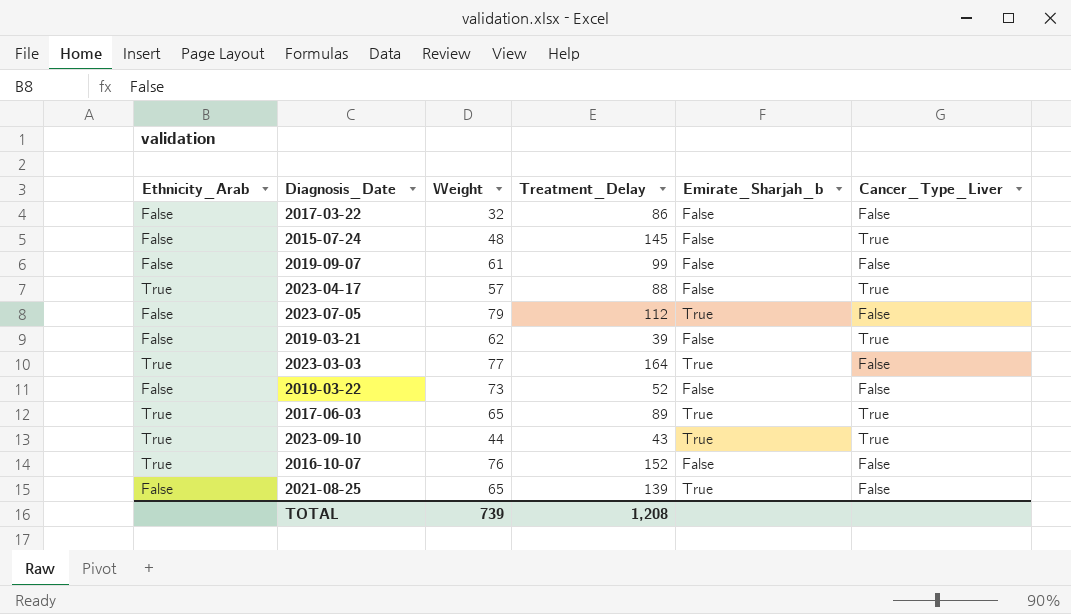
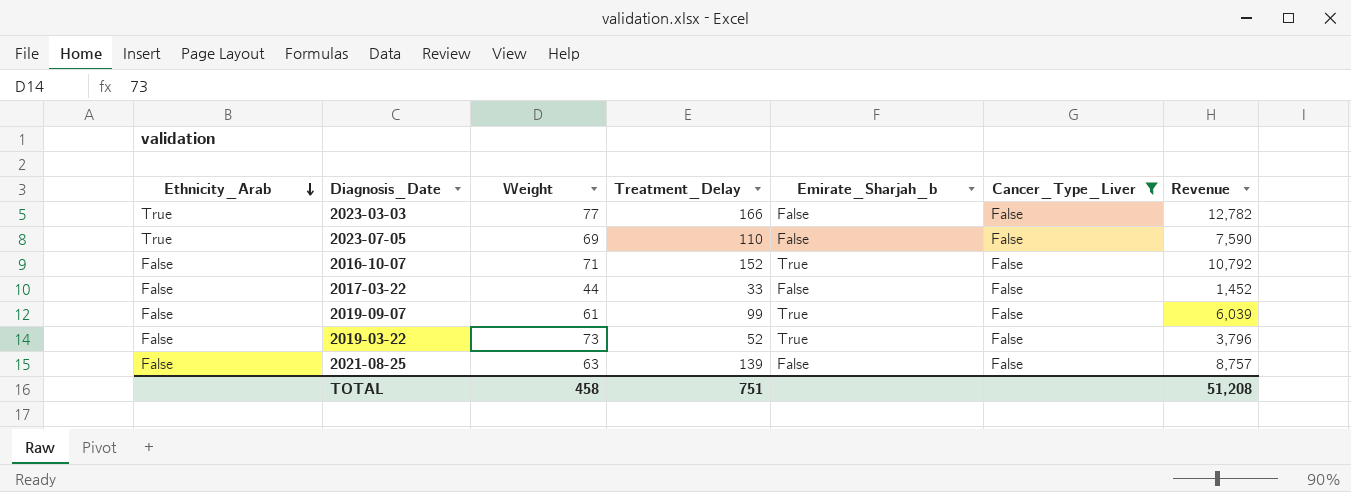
filter: none -> Cancer_Type_Liver = False
row order: none -> Ethnicity_Arab descending
column Revenue | formula: none -> [Weight] * [Treatment_Delay]
2023-03-03 | Treatment_Delay: 164 -> 166
2023-03-03 | Emirate_Sharjah_b: True -> False
2023-07-05 | Ethnicity_Arab: False -> True
2023-07-05 | Weight: 79 -> 69
2023-07-05 | Treatment_Delay: 112 -> 110
2023-07-05 | Emirate_Sharjah_b: True -> False
2016-10-07 | Ethnicity_Arab: True -> False
2016-10-07 | Weight: 76 -> 71
2016-10-07 | Emirate_Sharjah_b: False -> True
2017-03-22 | Weight: 32 -> 44
2017-03-22 | Treatment_Delay: 86 -> 33
2019-09-07 | Emirate_Sharjah_b: False -> True
2019-03-22 | Emirate_Sharjah_b: False -> True
2021-08-25 | Weight: 65 -> 63
2021-08-25 | Emirate_Sharjah_b: True -> False
TOTAL | Weight: 739 -> 458
TOTAL | Treatment_Delay: 1,208 -> 751

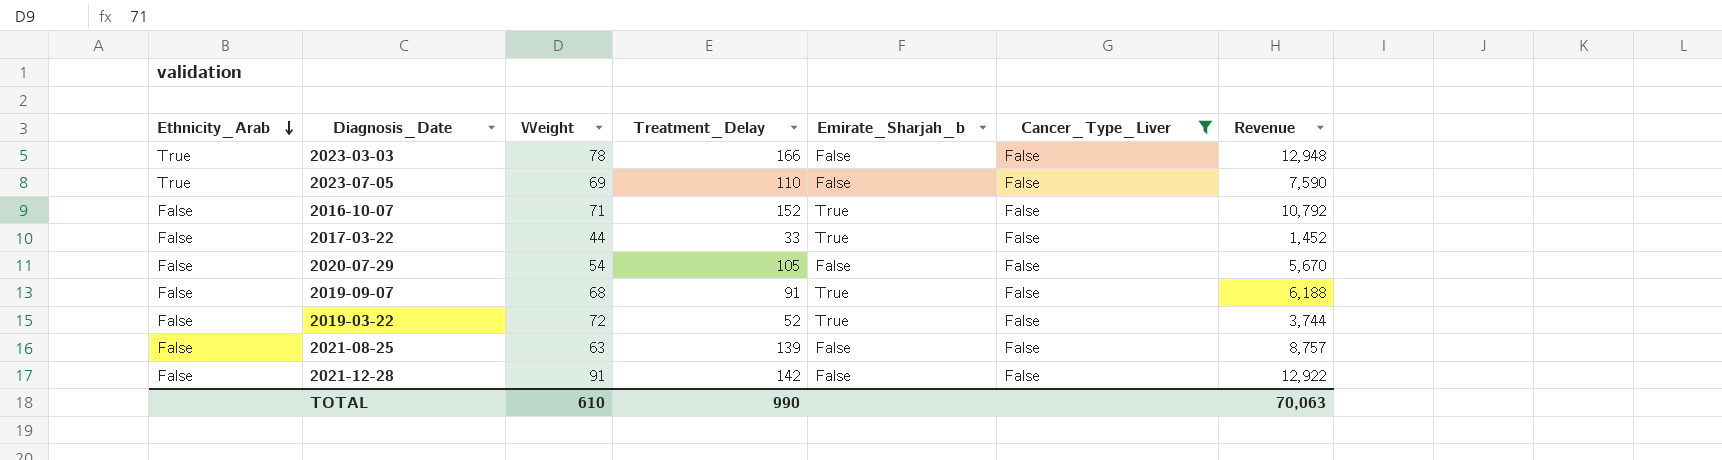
2023-03-03 | Weight: 77 -> 78
2023-03-03 | Revenue: 12,782 -> 12,948
2017-03-22 | Emirate_Sharjah_b: False -> True
row 2020-07-29: none -> False | 54 | 105 | False | False | 5,670
2019-09-07 | Weight: 61 -> 68
2019-09-07 | Treatment_Delay: 99 -> 91
2019-09-07 | Revenue: 6,039 -> 6,188
2019-03-22 | Weight: 73 -> 72
2019-03-22 | Revenue: 3,796 -> 3,744
row 2021-12-28: none -> False | 91 | 142 | False | False | 12,922
TOTAL | Weight: 458 -> 610
TOTAL | Treatment_Delay: 751 -> 990
TOTAL | Revenue: 51,208 -> 70,063

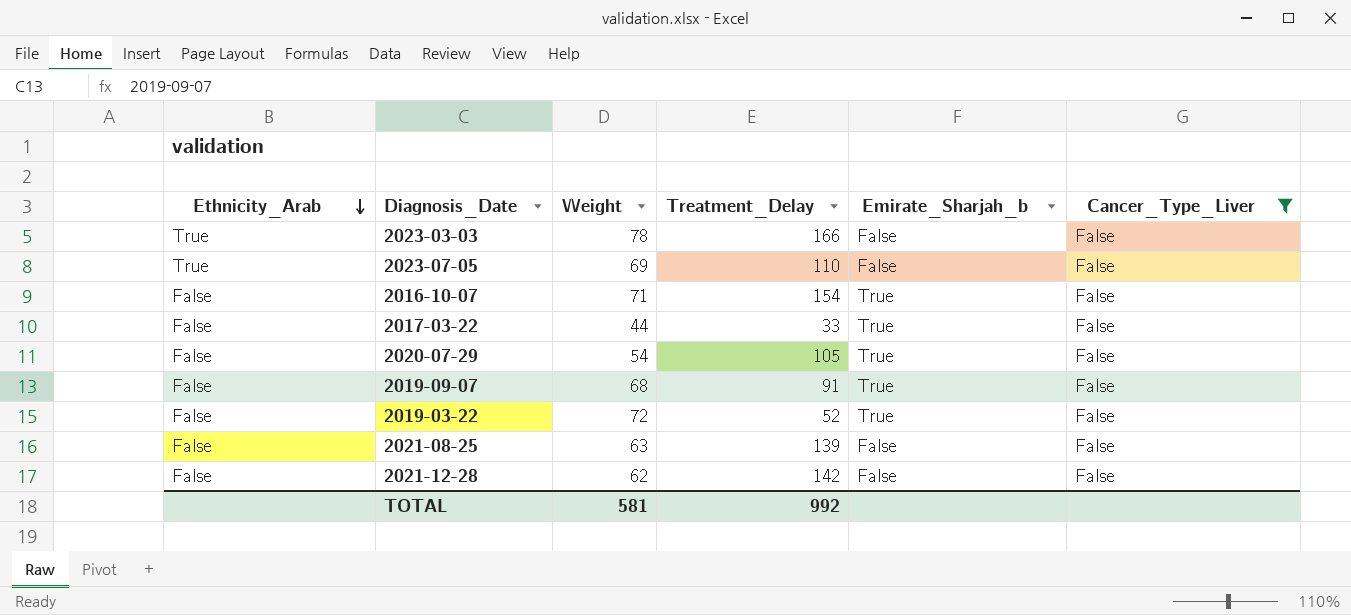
column Revenue | formula: [Weight] * [Treatment_Delay] -> none
2016-10-07 | Treatment_Delay: 152 -> 154
2020-07-29 | Emirate_Sharjah_b: False -> True
2021-12-28 | Weight: 91 -> 62
TOTAL | Weight: 610 -> 581
TOTAL | Treatment_Delay: 990 -> 992

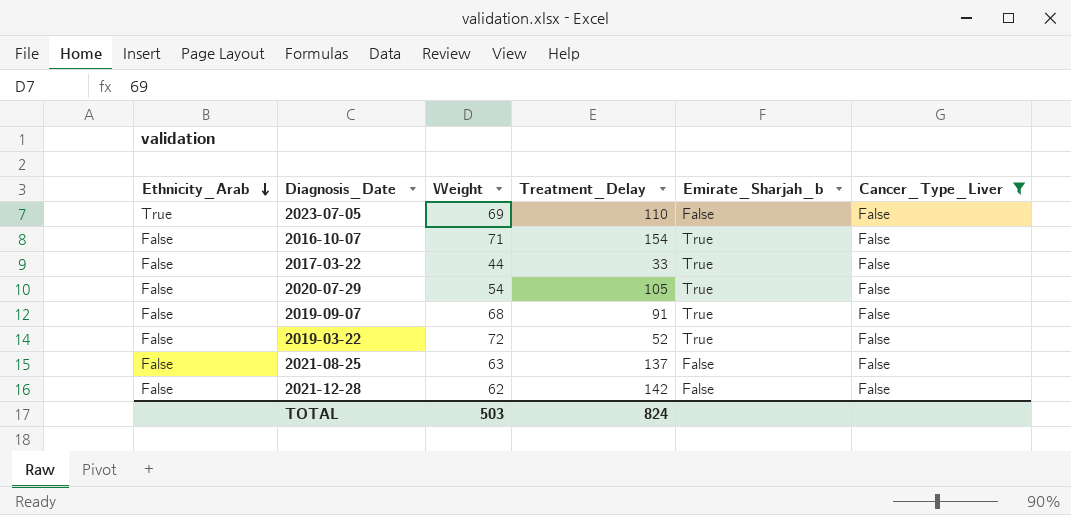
row 2023-03-03: True | 78 | 166 | False | False -> none
2021-08-25 | Treatment_Delay: 139 -> 137
TOTAL | Weight: 581 -> 503
TOTAL | Treatment_Delay: 992 -> 824

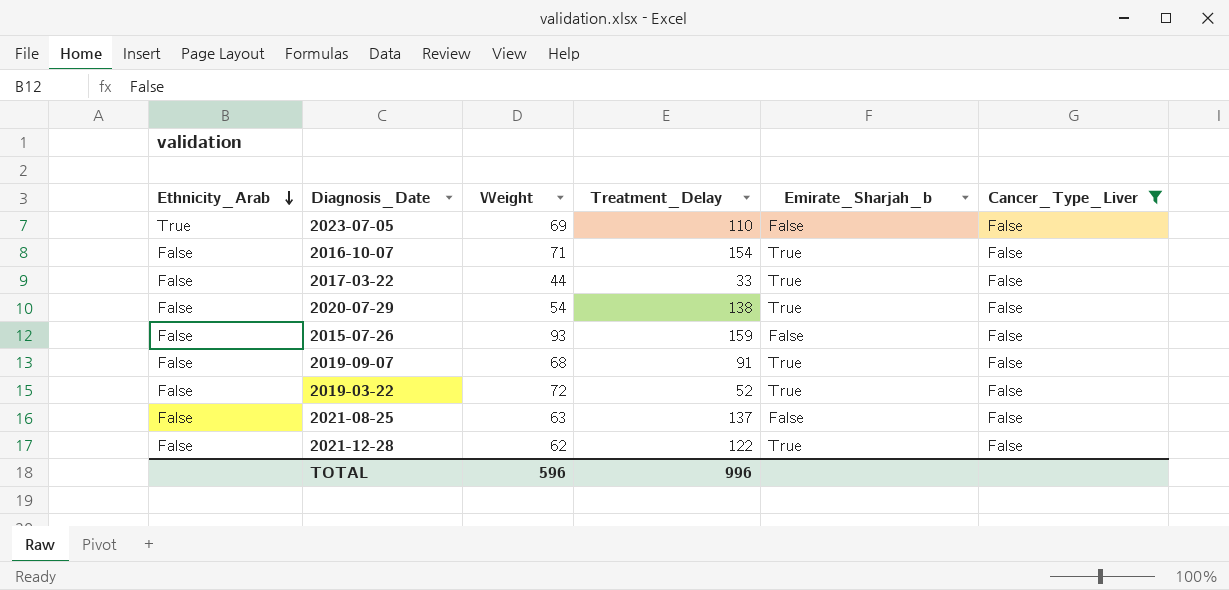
2020-07-29 | Treatment_Delay: 105 -> 138
row 2015-07-26: none -> False | 93 | 159 | False | False
2021-12-28 | Treatment_Delay: 142 -> 122
2021-12-28 | Emirate_Sharjah_b: False -> True
TOTAL | Weight: 503 -> 596
TOTAL | Treatment_Delay: 824 -> 996

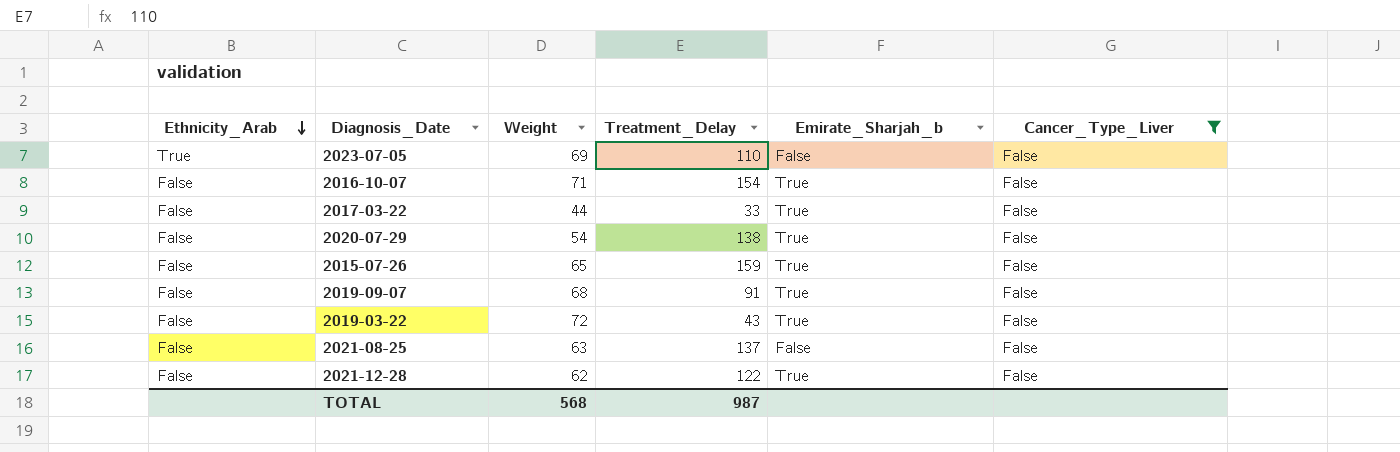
2015-07-26 | Weight: 93 -> 65
2015-07-26 | Emirate_Sharjah_b: False -> True
2019-03-22 | Treatment_Delay: 52 -> 43
TOTAL | Weight: 596 -> 568
TOTAL | Treatment_Delay: 996 -> 987

